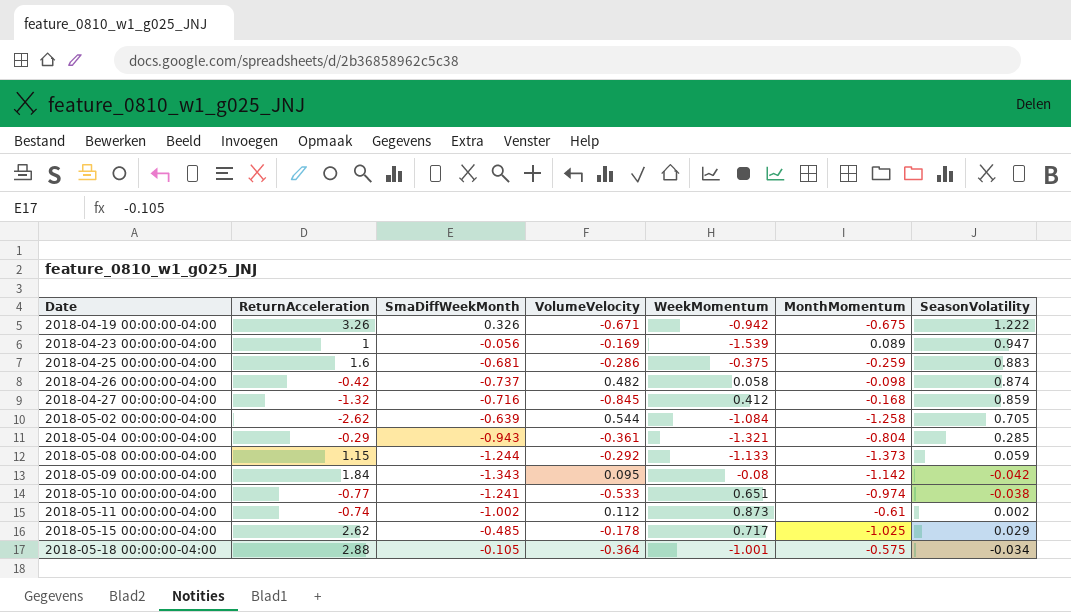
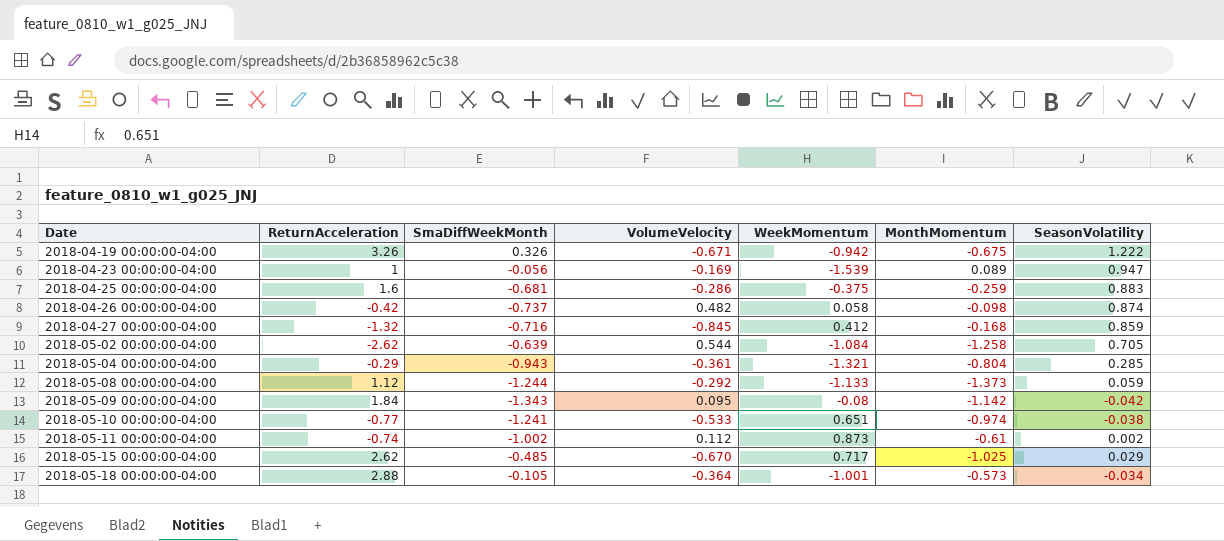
2018-05-08 00:00:00-04:00 | ReturnAcceleration: 1.15 -> 1.12
2018-05-15 00:00:00-04:00 | VolumeVelocity: -0.178 -> -0.670
2018-05-18 00:00:00-04:00 | MonthMomentum: -0.575 -> -0.573

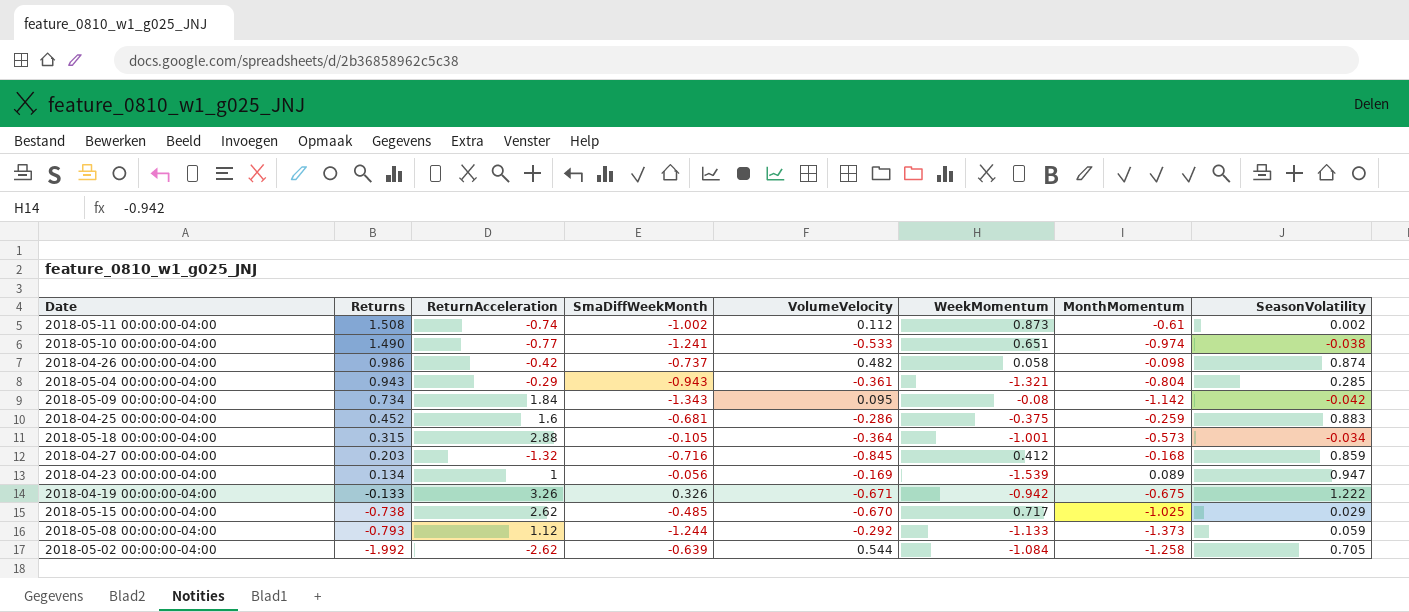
row order: Date ascending -> Returns descending
column Returns | position: none -> 2

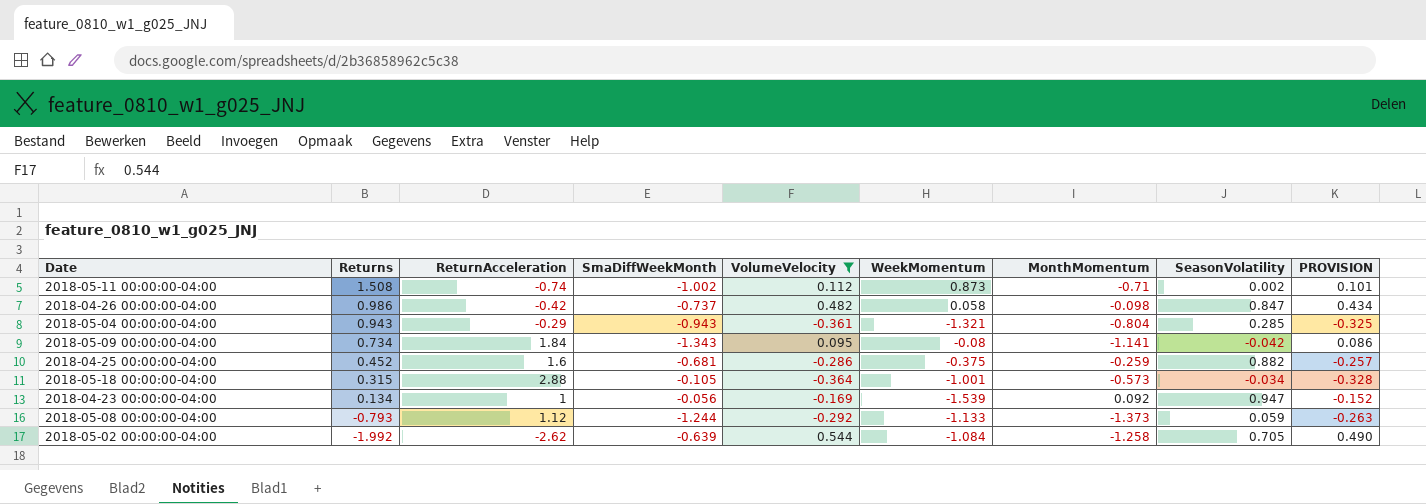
filter: none -> VolumeVelocity >= -0.364
column PROVISION | formula: none -> [VolumeVelocity] * 0.9
2018-05-11 00:00:00-04:00 | MonthMomentum: -0.61 -> -0.71
2018-04-26 00:00:00-04:00 | SeasonVolatility: 0.874 -> 0.847
2018-05-09 00:00:00-04:00 | MonthMomentum: -1.142 -> -1.141
2018-04-25 00:00:00-04:00 | SeasonVolatility: 0.883 -> 0.882
2018-04-23 00:00:00-04:00 | MonthMomentum: 0.089 -> 0.092

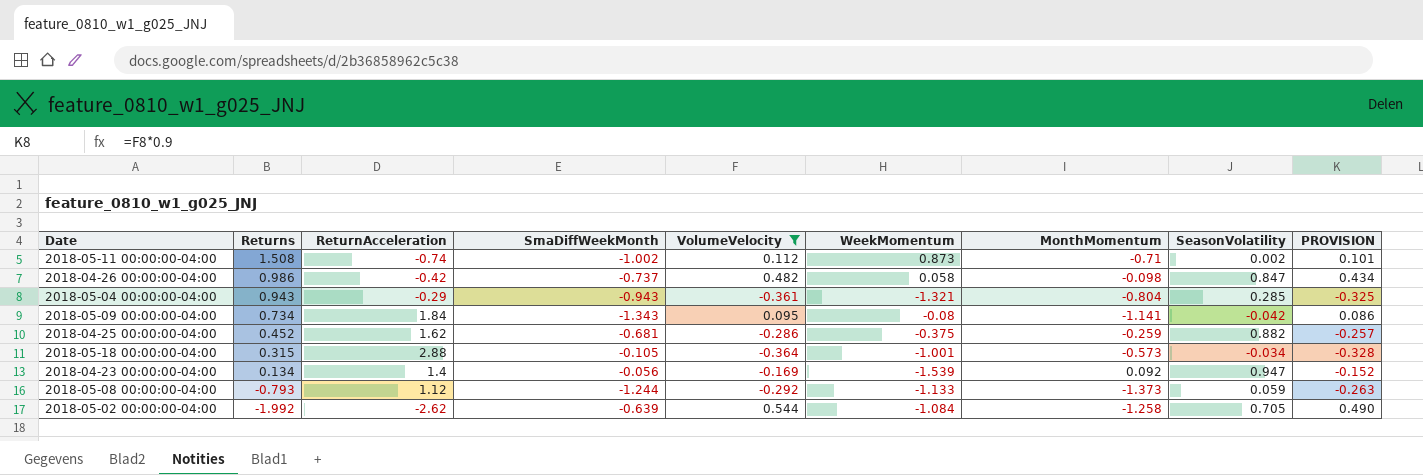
2018-04-25 00:00:00-04:00 | ReturnAcceleration: 1.6 -> 1.62
2018-04-23 00:00:00-04:00 | ReturnAcceleration: 1 -> 1.4

